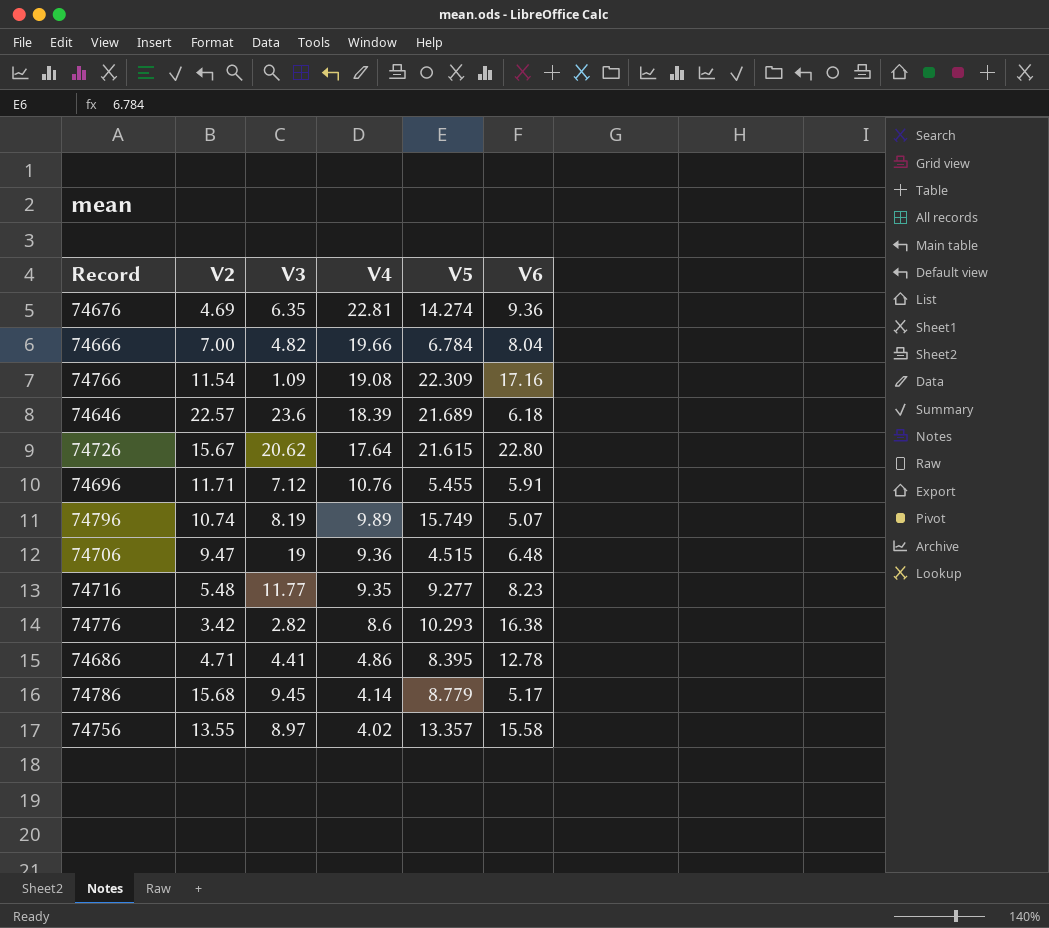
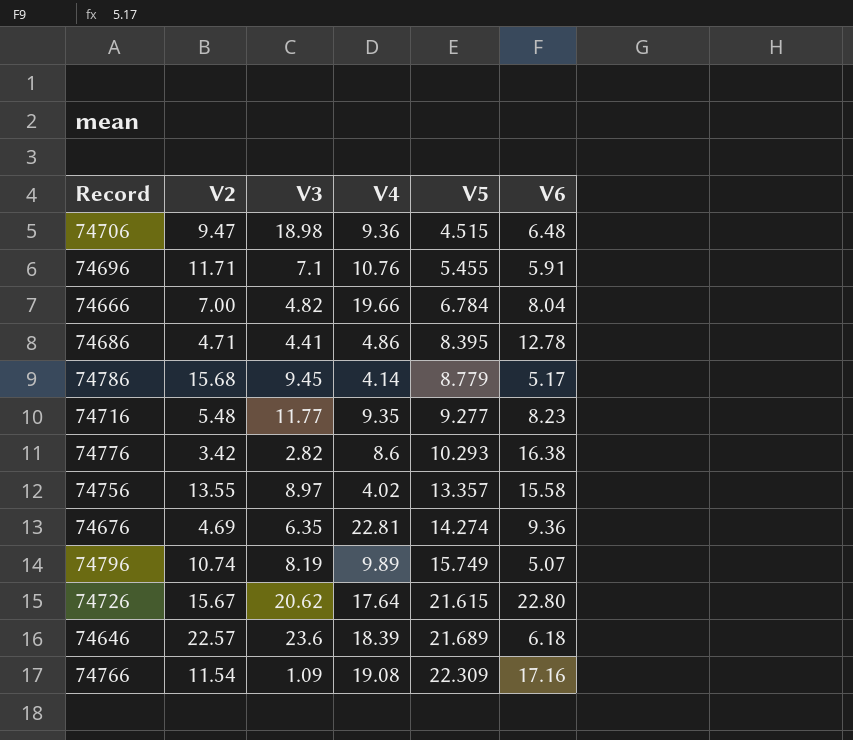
row order: V4 descending -> V5 ascending
74706 | V3: 19 -> 18.98
74696 | V3: 7.12 -> 7.1

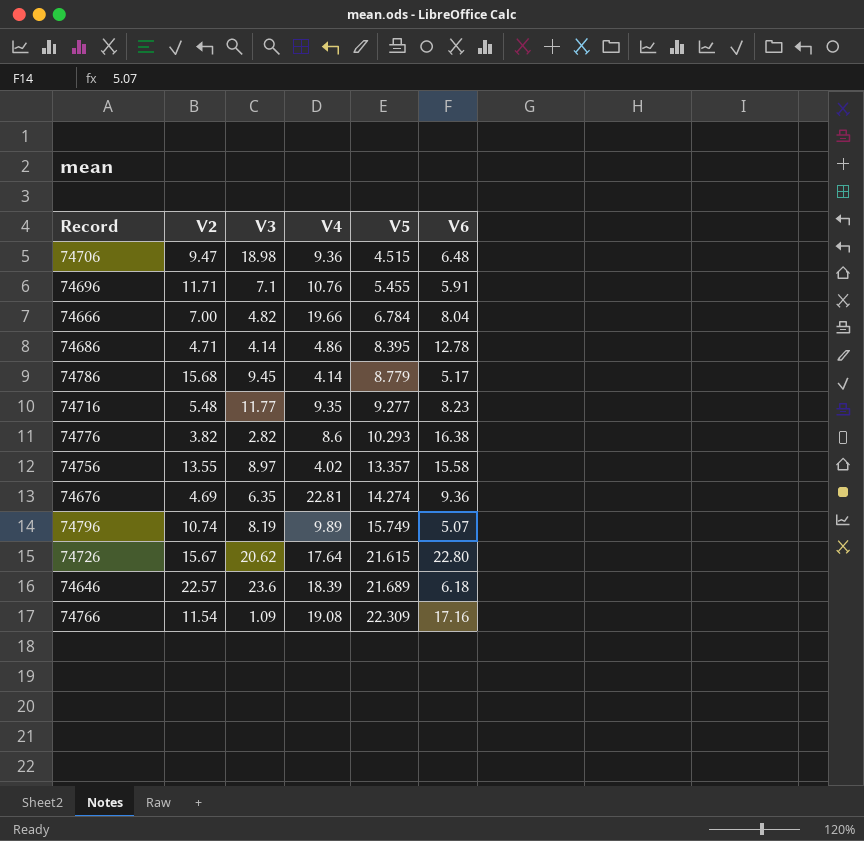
74686 | V3: 4.41 -> 4.14
74776 | V2: 3.42 -> 3.82

